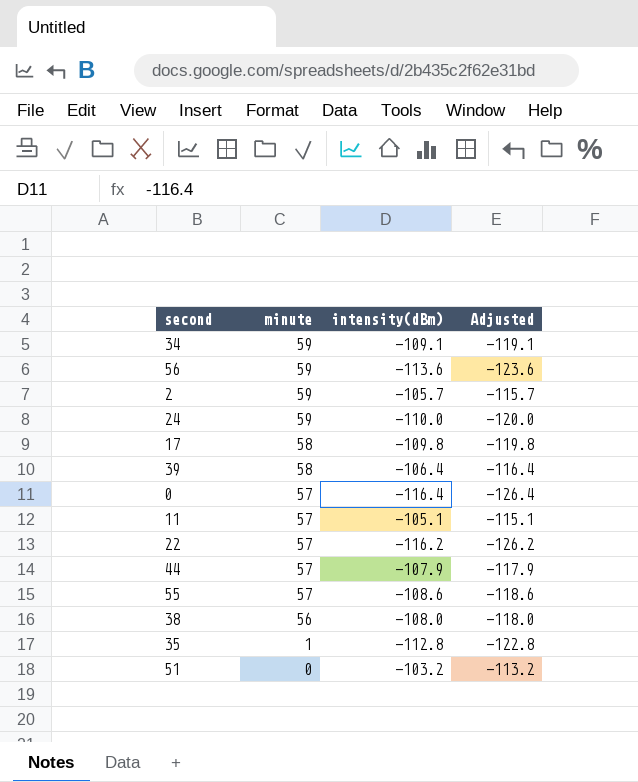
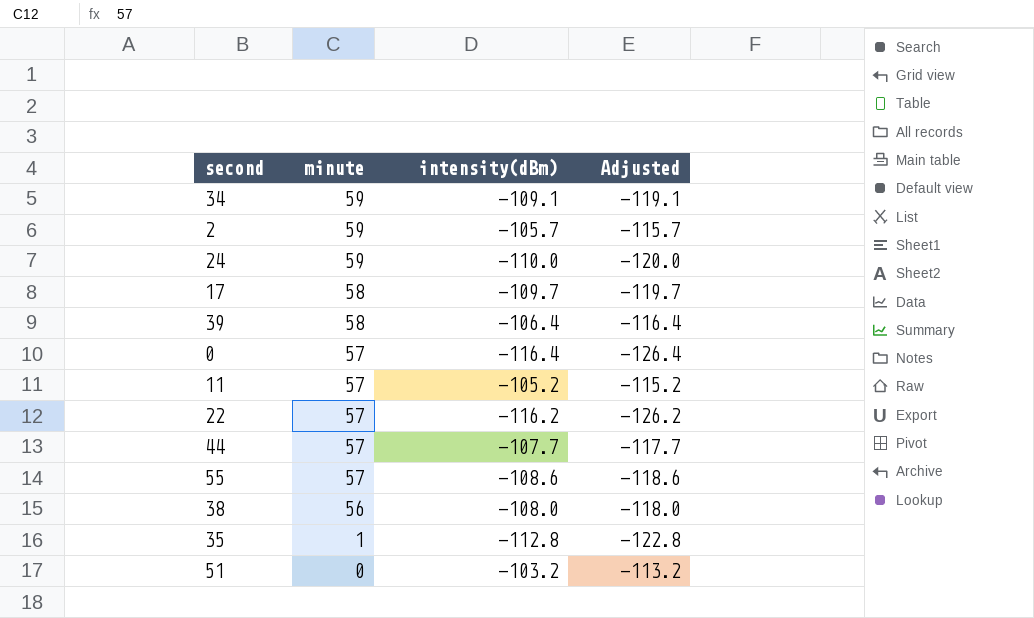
row 56: 59 | -113.6 | -123.6 -> none
17 | intensity(dBm): -109.8 -> -109.7
17 | Adjusted: -119.8 -> -119.7
11 | intensity(dBm): -105.1 -> -105.2
11 | Adjusted: -115.1 -> -115.2
44 | intensity(dBm): -107.9 -> -107.7
44 | Adjusted: -117.9 -> -117.7

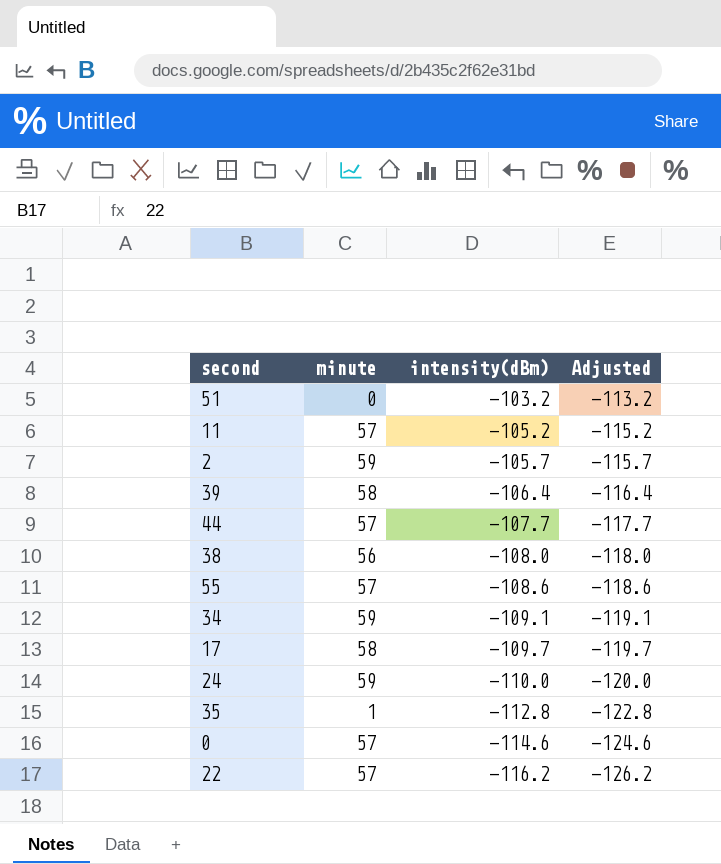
row order: minute descending -> intensity(dBm) descending
0 | intensity(dBm): -116.4 -> -114.6
0 | Adjusted: -126.4 -> -124.6

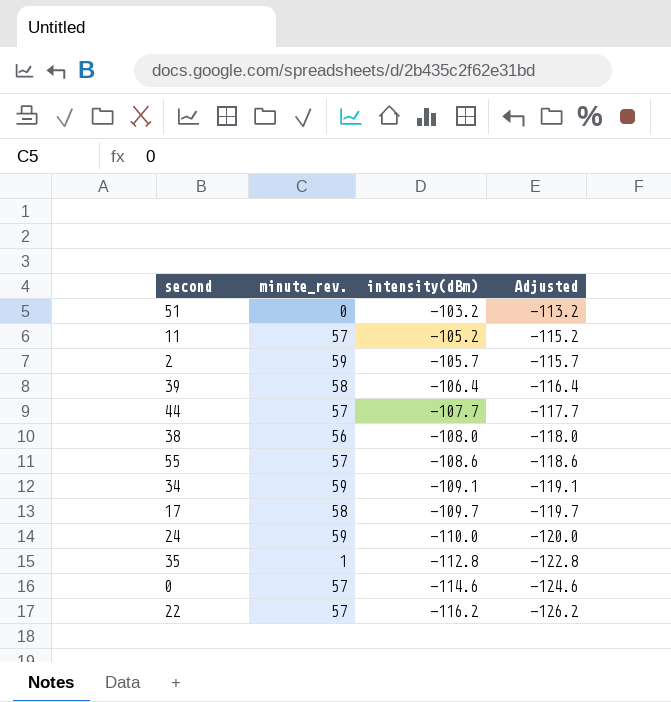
column name: minute -> minute_rev.

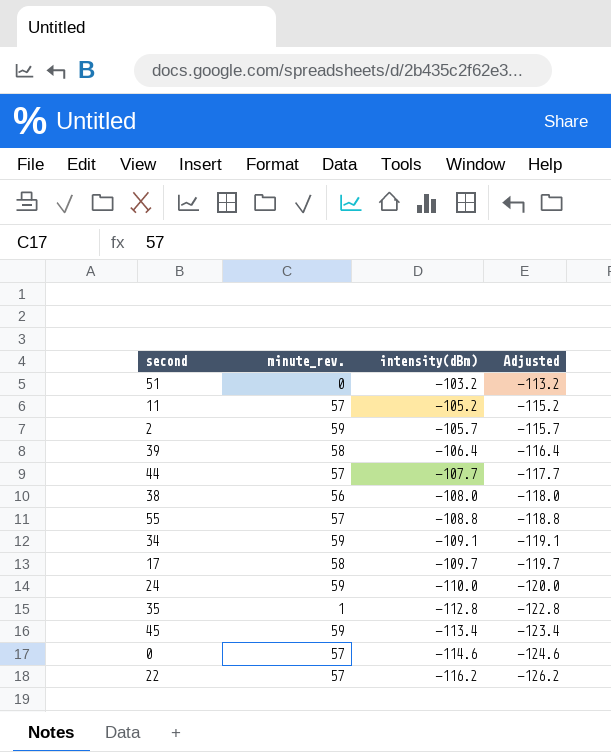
55 | intensity(dBm): -108.6 -> -108.8
55 | Adjusted: -118.6 -> -118.8
row 45: none -> 59 | -113.4 | -123.4

